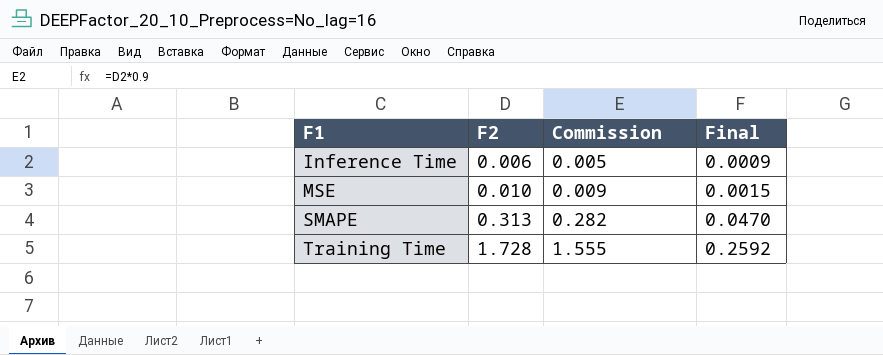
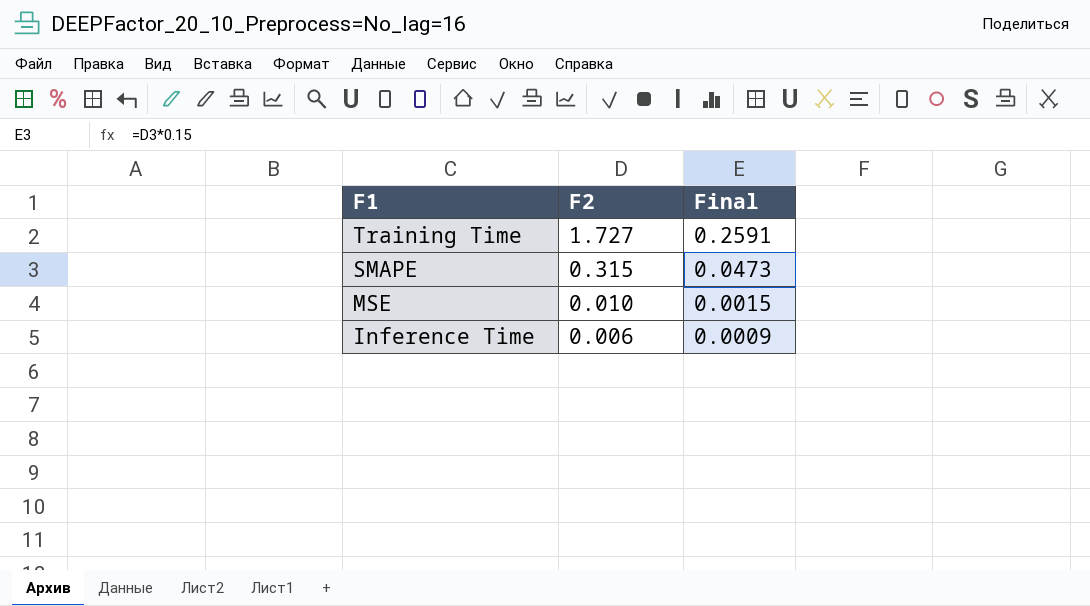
row order: F1 ascending -> F1 descending
column Commission | formula: [F2] * 0.9 -> none
Training Time | F2: 1.728 -> 1.727
Training Time | Final: 0.2592 -> 0.2591
SMAPE | F2: 0.313 -> 0.315
SMAPE | Final: 0.0470 -> 0.0473

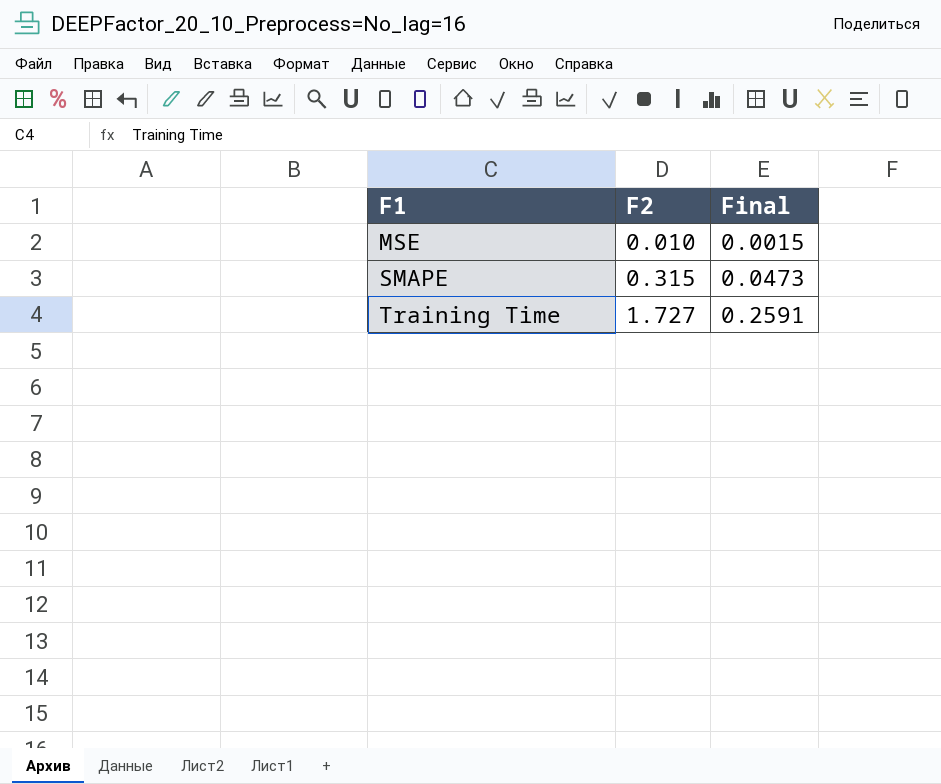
row order: F1 descending -> F1 ascending
row Inference Time: 0.006 | 0.0009 -> none

